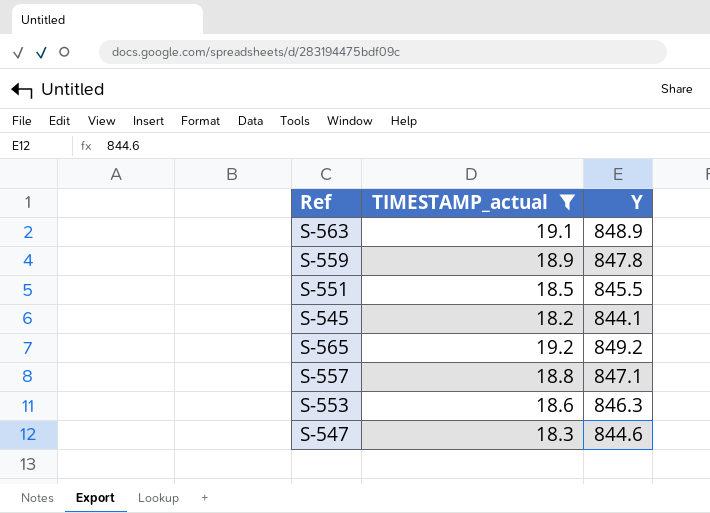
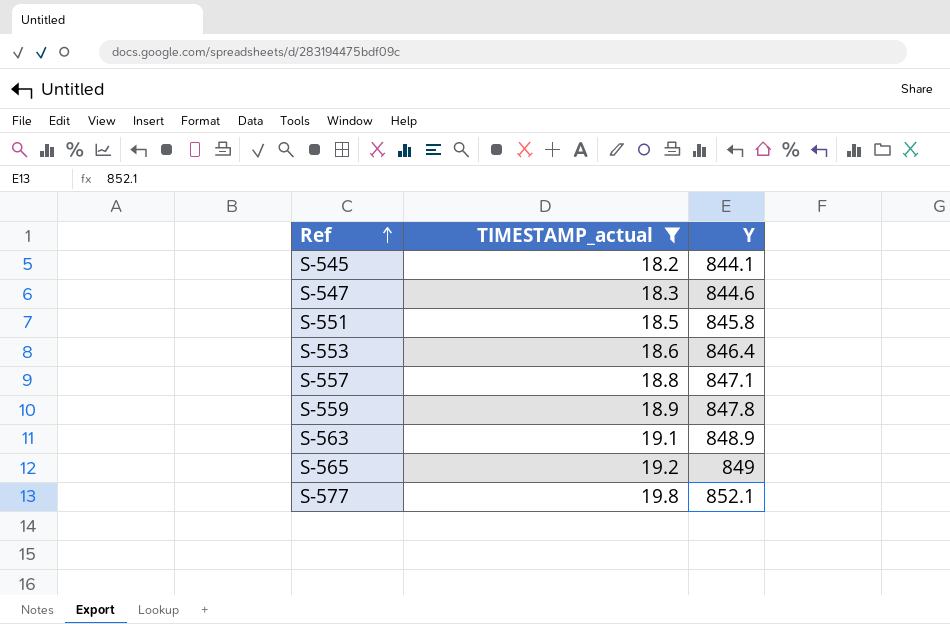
row order: none -> Ref ascending
S-551 | Y: 845.5 -> 845.8
S-553 | Y: 846.3 -> 846.4
S-565 | Y: 849.2 -> 849
row S-577: none -> 19.8 | 852.1

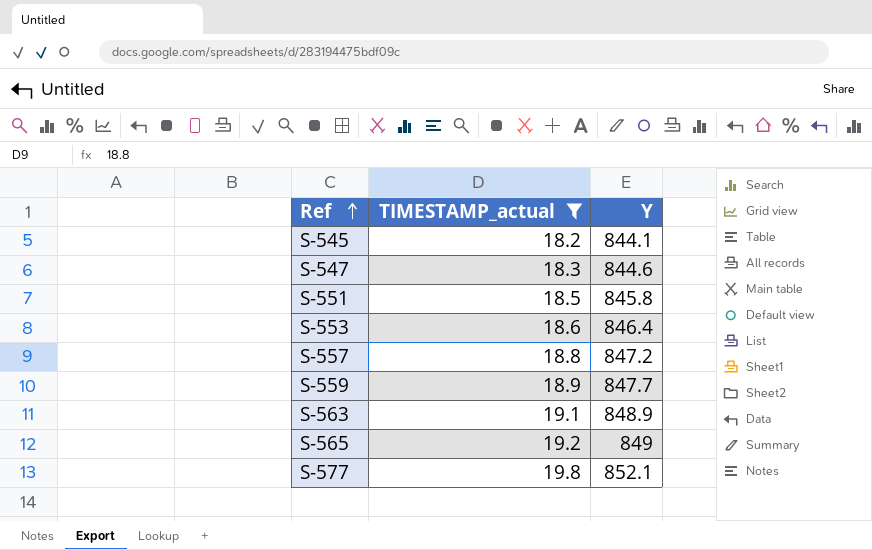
S-557 | Y: 847.1 -> 847.2
S-559 | Y: 847.8 -> 847.7

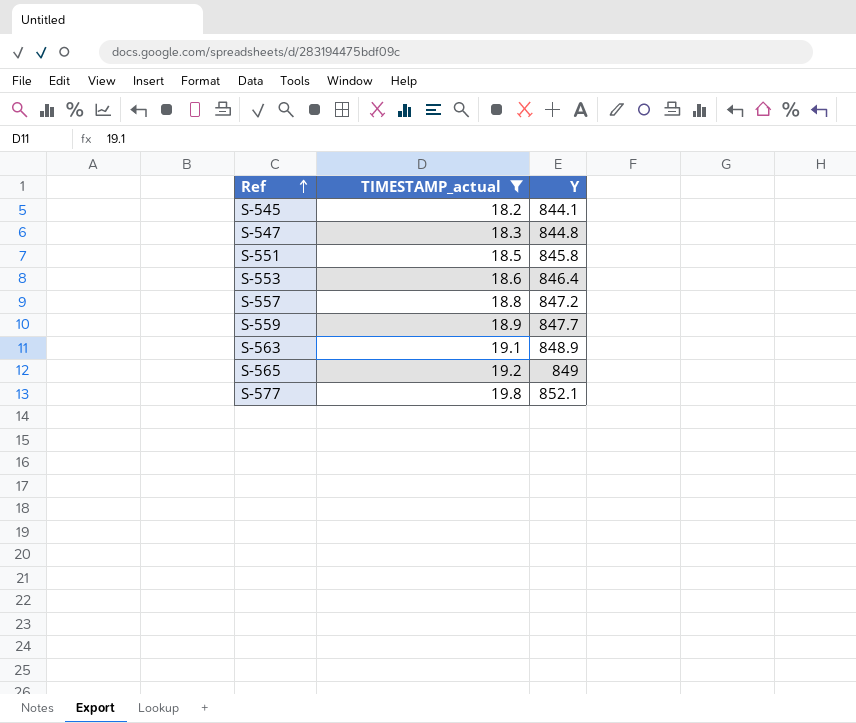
S-547 | Y: 844.6 -> 844.8

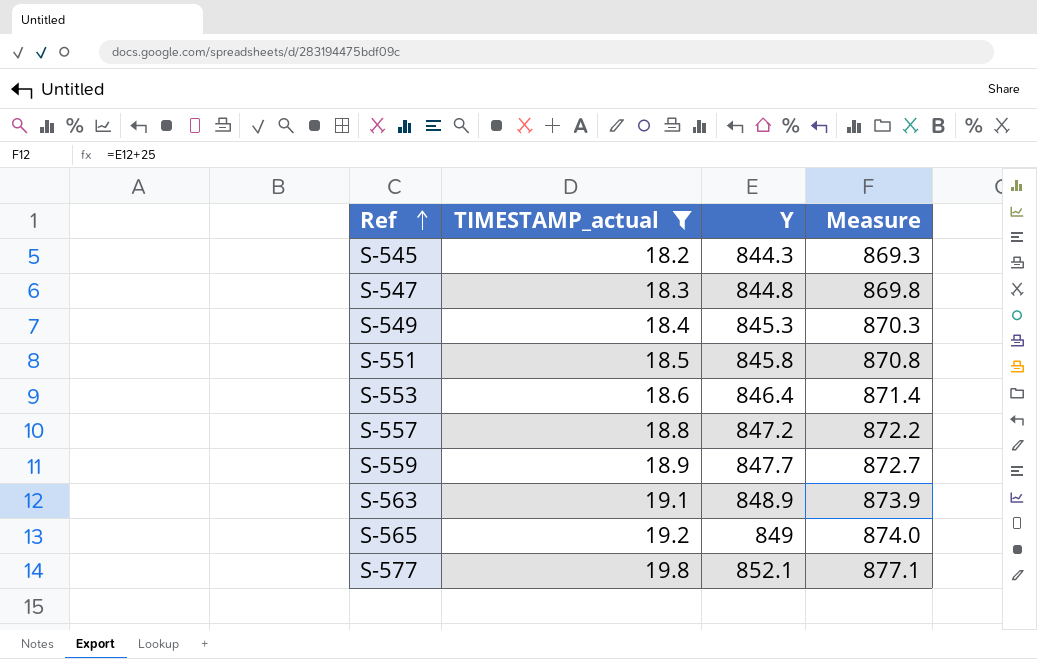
column Measure | formula: none -> [Y] + 25
S-545 | Y: 844.1 -> 844.3
row S-549: none -> 18.4 | 845.3 | 870.3

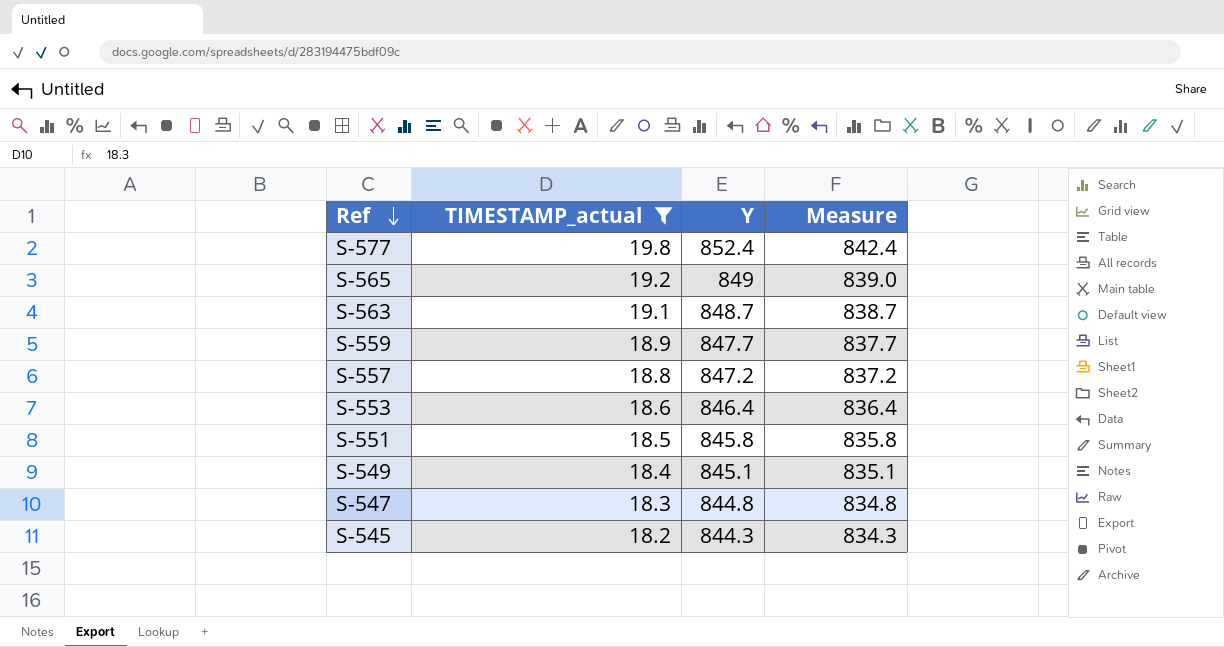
row order: Ref ascending -> Ref descending
column Measure | formula: [Y] + 25 -> [Y] - 10
S-577 | Y: 852.1 -> 852.4
S-563 | Y: 848.9 -> 848.7
S-549 | Y: 845.3 -> 845.1

